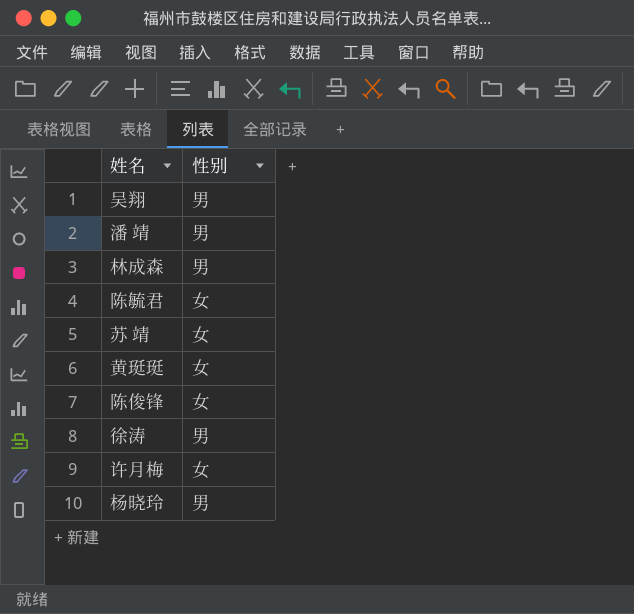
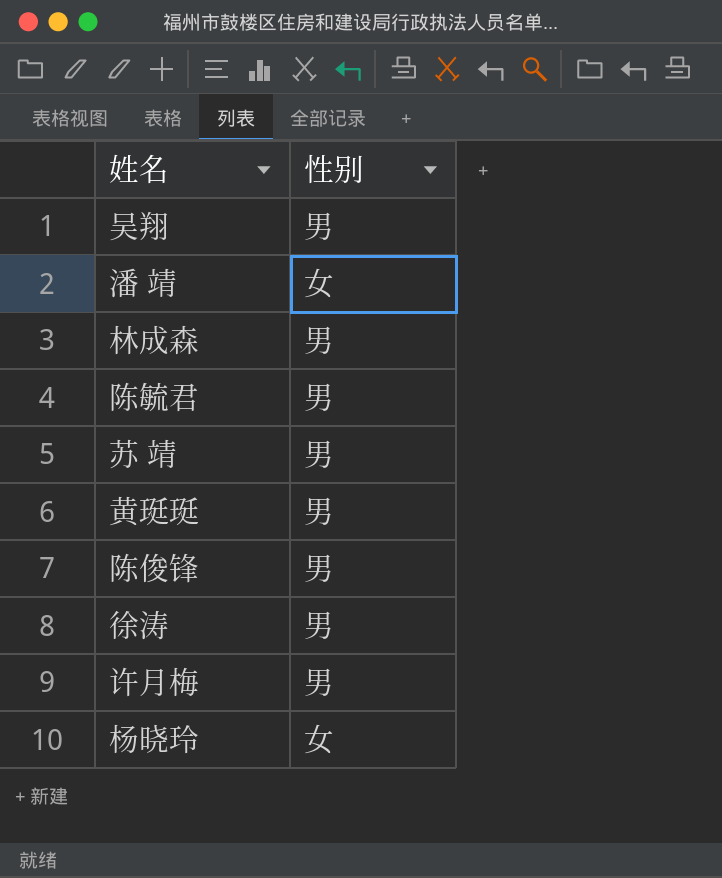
潘 靖 | 性别: 男 -> 女
陈毓君 | 性别: 女 -> 男
苏 靖 | 性别: 女 -> 男
黄珽珽 | 性别: 女 -> 男
陈俊锋 | 性别: 女 -> 男
许月梅 | 性别: 女 -> 男
杨晓玲 | 性别: 男 -> 女

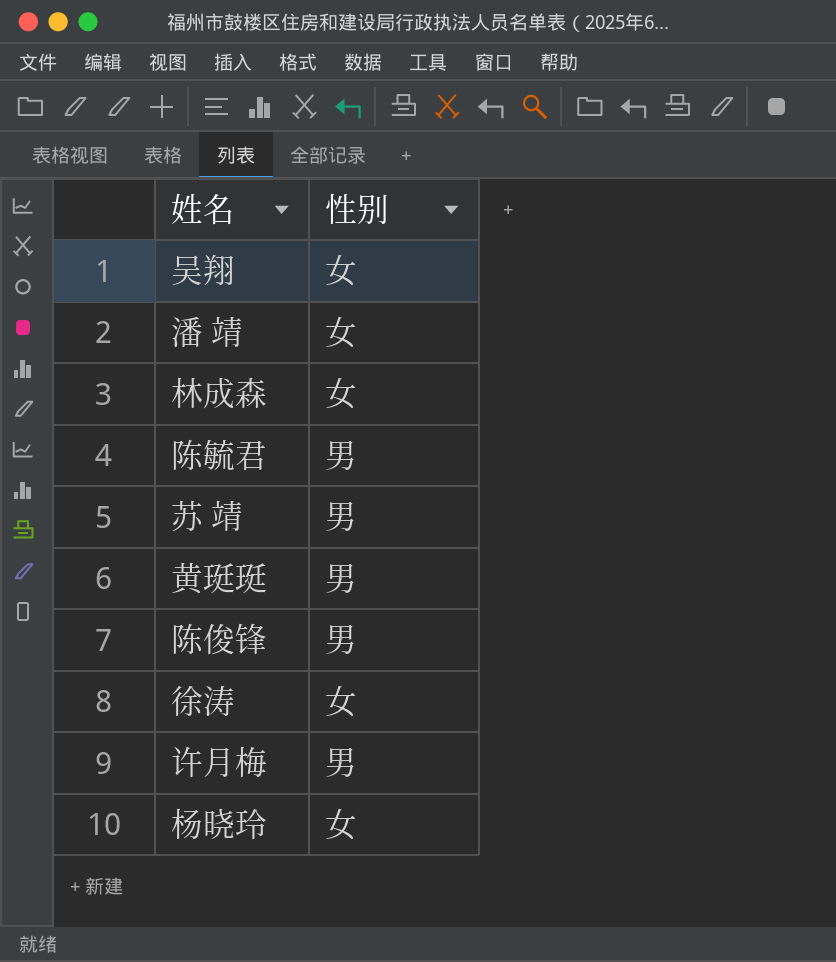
吴翔 | 性别: 男 -> 女
林成森 | 性别: 男 -> 女
徐涛 | 性别: 男 -> 女

